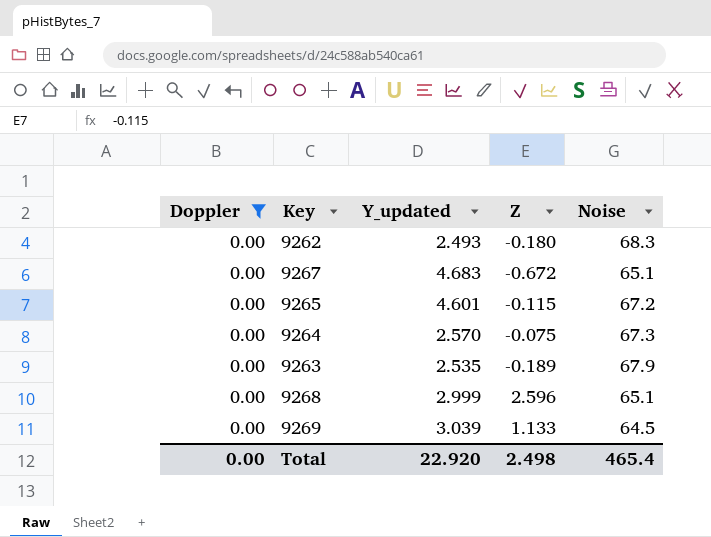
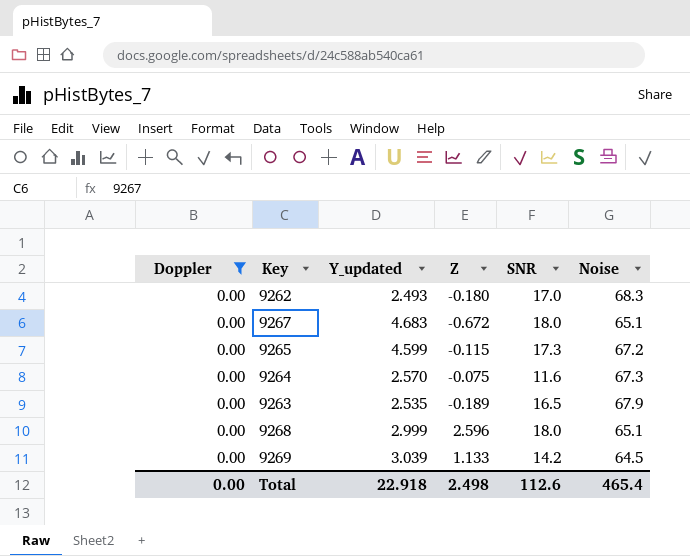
column SNR | position: none -> 5
9265 | Y_updated: 4.601 -> 4.599
Total | Y_updated: 22.920 -> 22.918

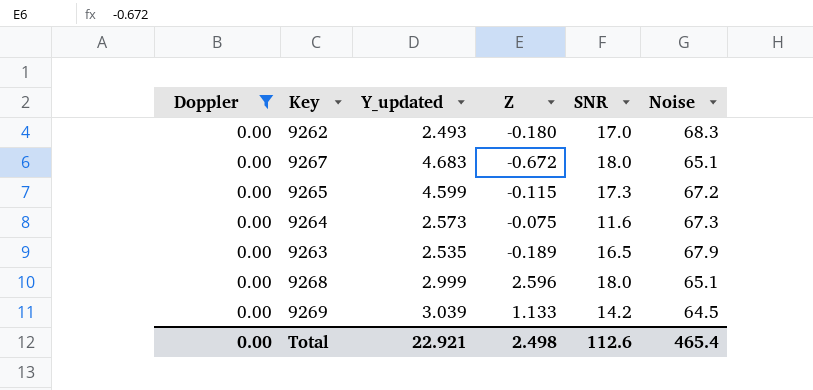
9264 | Y_updated: 2.570 -> 2.573
Total | Y_updated: 22.918 -> 22.921

